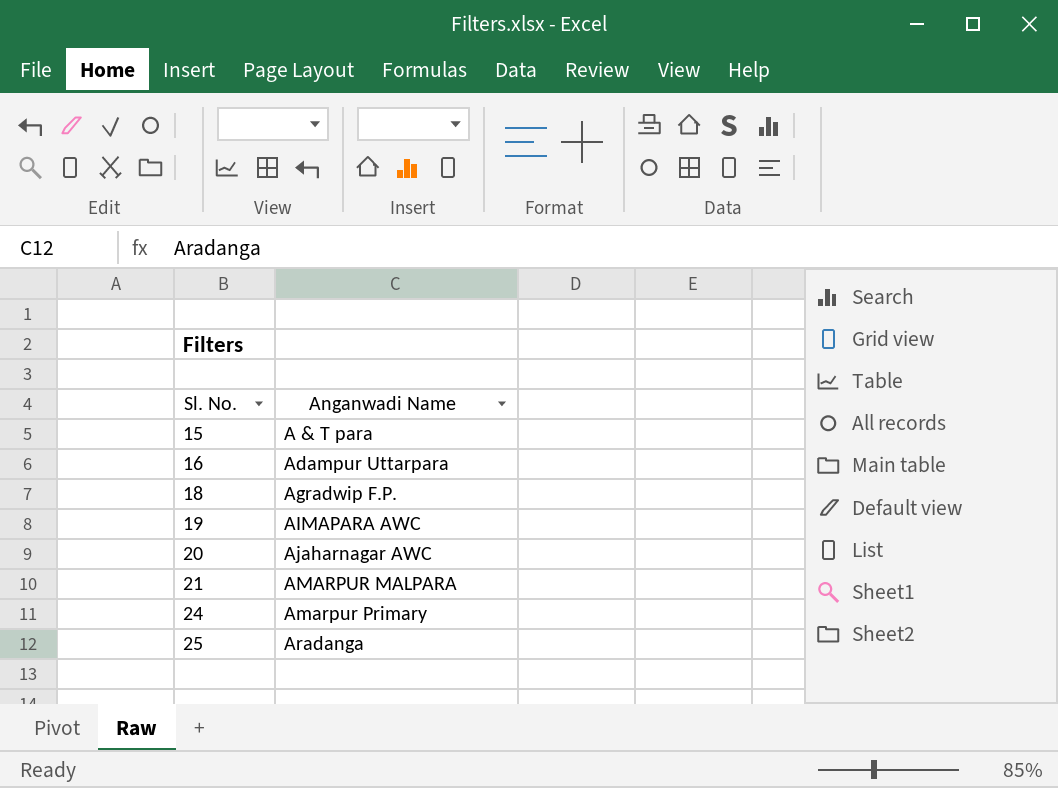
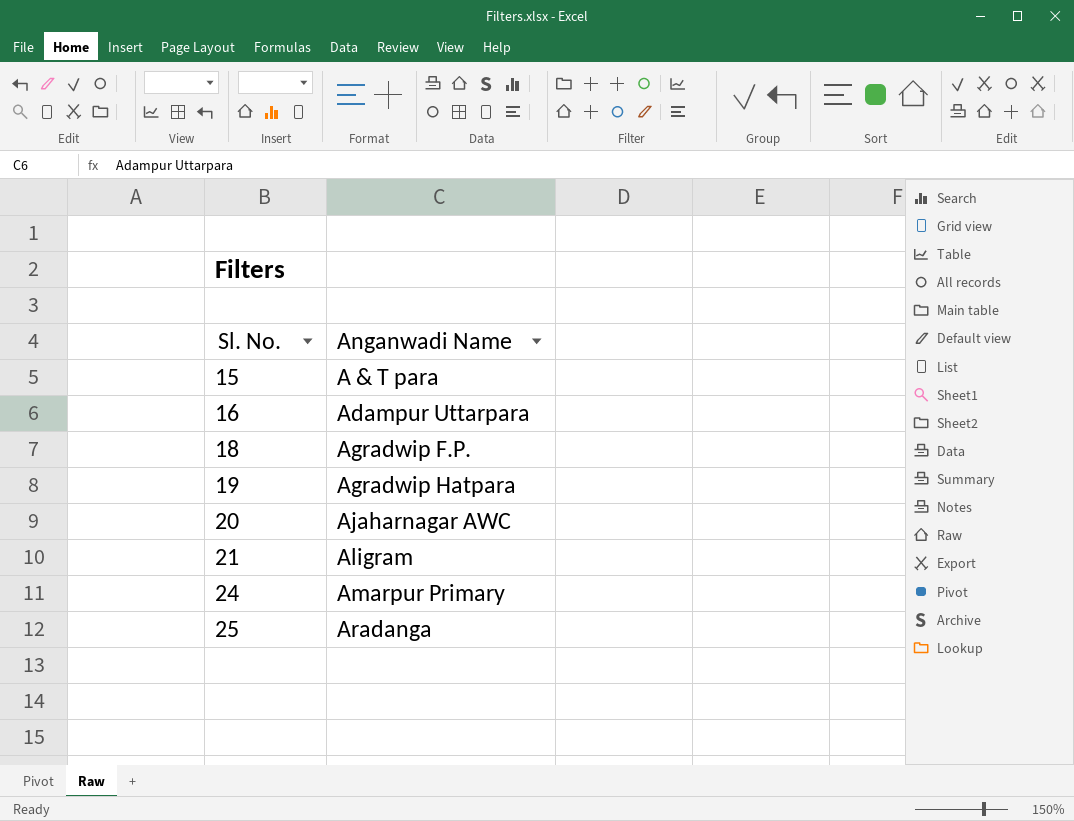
19 | Anganwadi Name: AIMAPARA AWC -> Agradwip Hatpara
21 | Anganwadi Name: AMARPUR MALPARA -> Aligram

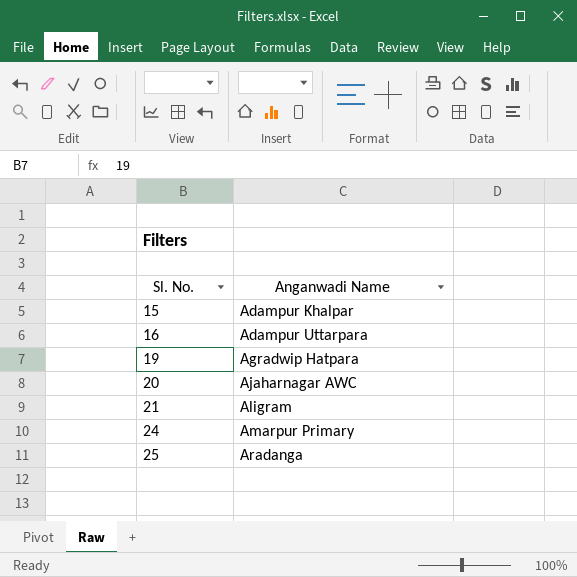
row 18: Agradwip F.P. -> none
15 | Anganwadi Name: A & T para -> Adampur Khalpar

